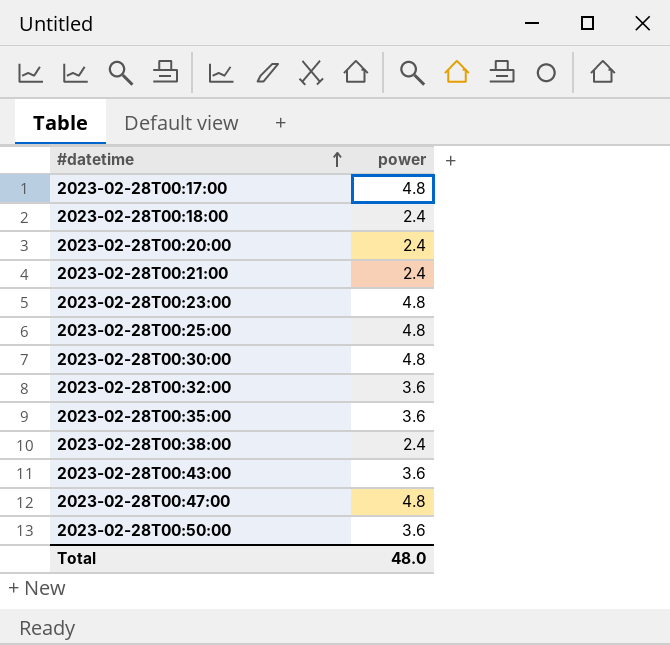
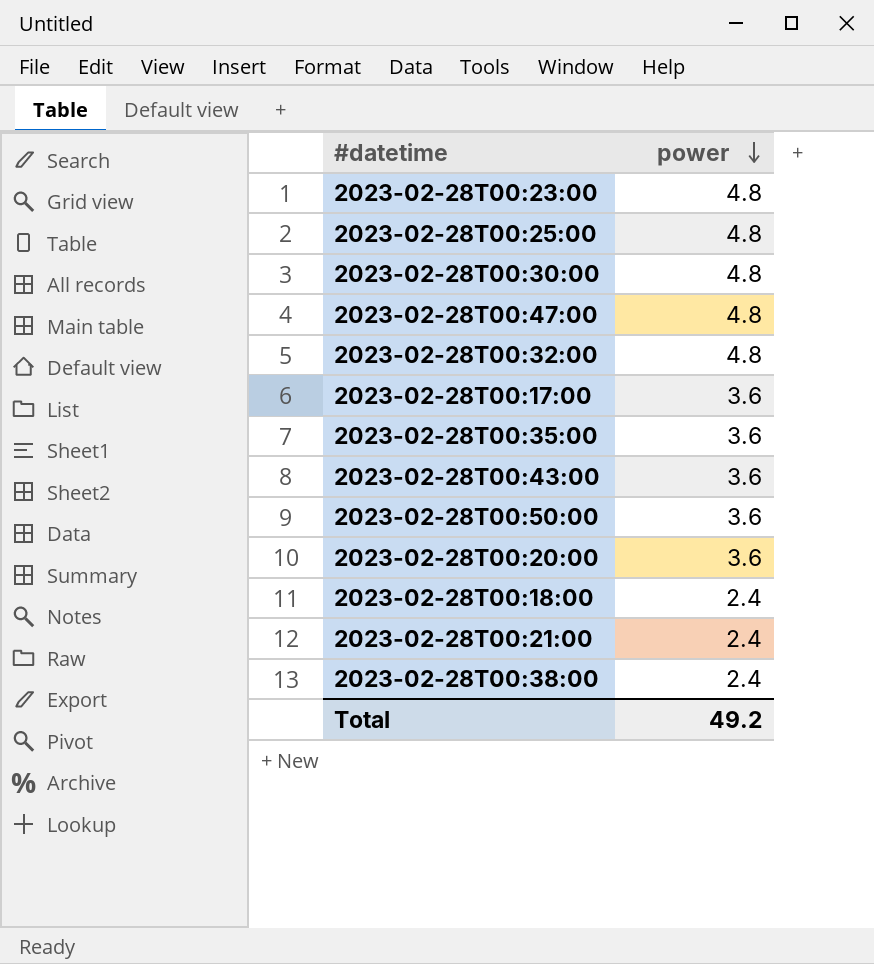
row order: #datetime ascending -> power descending
2023-02-28T00:32:00 | power: 3.6 -> 4.8
2023-02-28T00:17:00 | power: 4.8 -> 3.6
2023-02-28T00:20:00 | power: 2.4 -> 3.6
Total | power: 48.0 -> 49.2

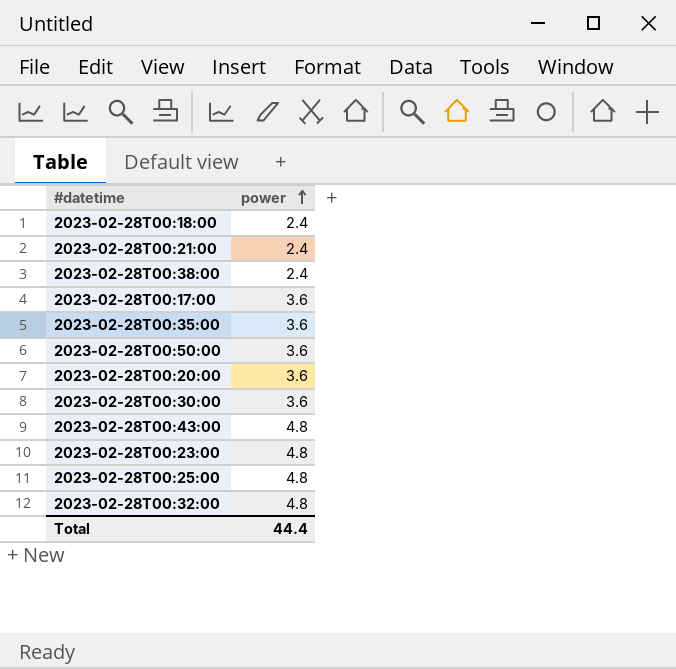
row order: power descending -> power ascending
row 2023-02-28T00:47:00: 4.8 -> none
2023-02-28T00:30:00 | power: 4.8 -> 3.6
2023-02-28T00:43:00 | power: 3.6 -> 4.8
Total | power: 49.2 -> 44.4

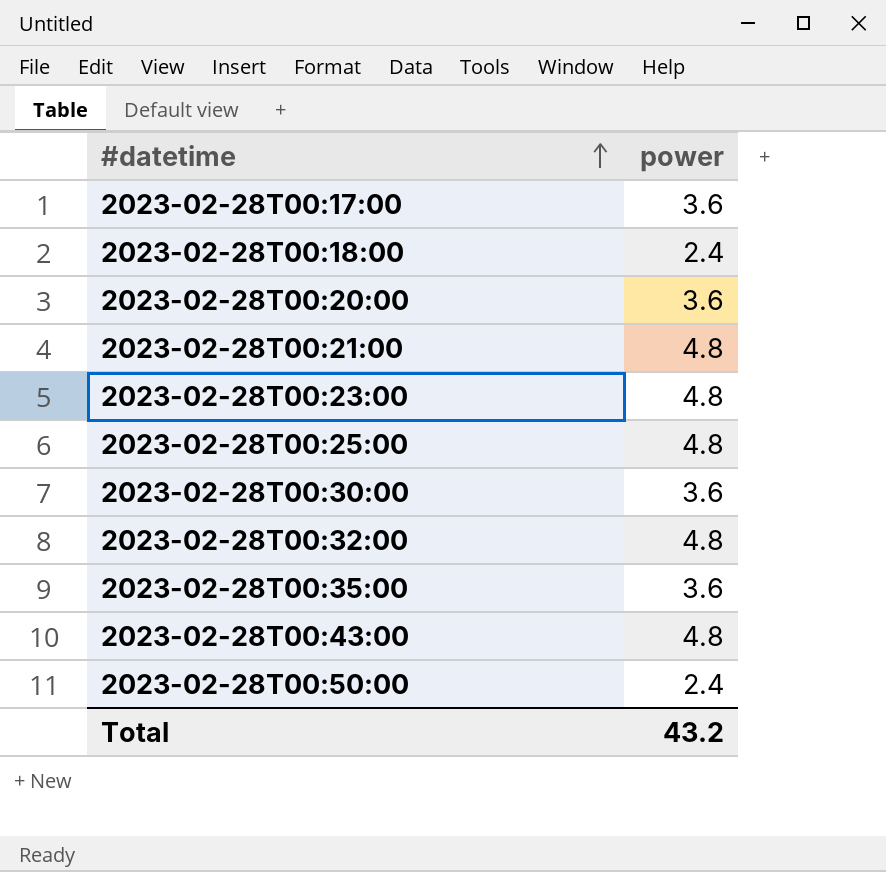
row order: power ascending -> #datetime ascending
row 2023-02-28T00:38:00: 2.4 -> none
2023-02-28T00:21:00 | power: 2.4 -> 4.8
2023-02-28T00:50:00 | power: 3.6 -> 2.4
Total | power: 44.4 -> 43.2

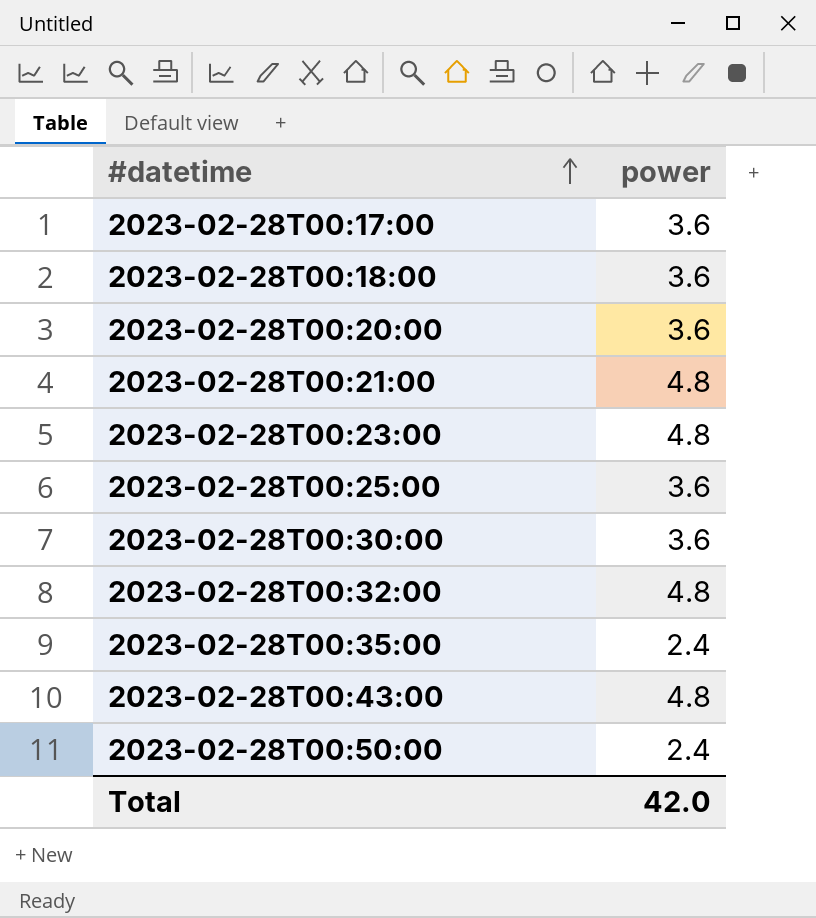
2023-02-28T00:18:00 | power: 2.4 -> 3.6
2023-02-28T00:25:00 | power: 4.8 -> 3.6
2023-02-28T00:35:00 | power: 3.6 -> 2.4
Total | power: 43.2 -> 42.0

